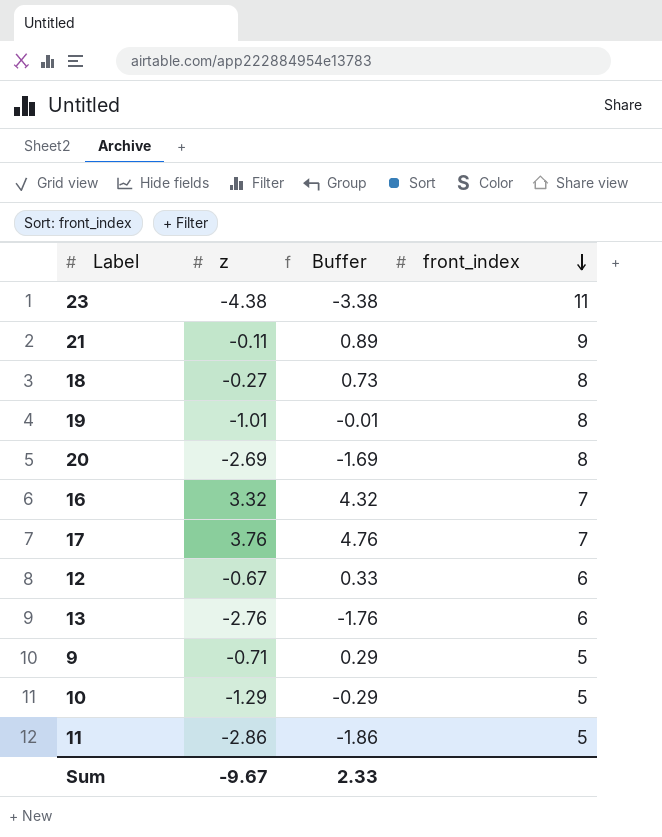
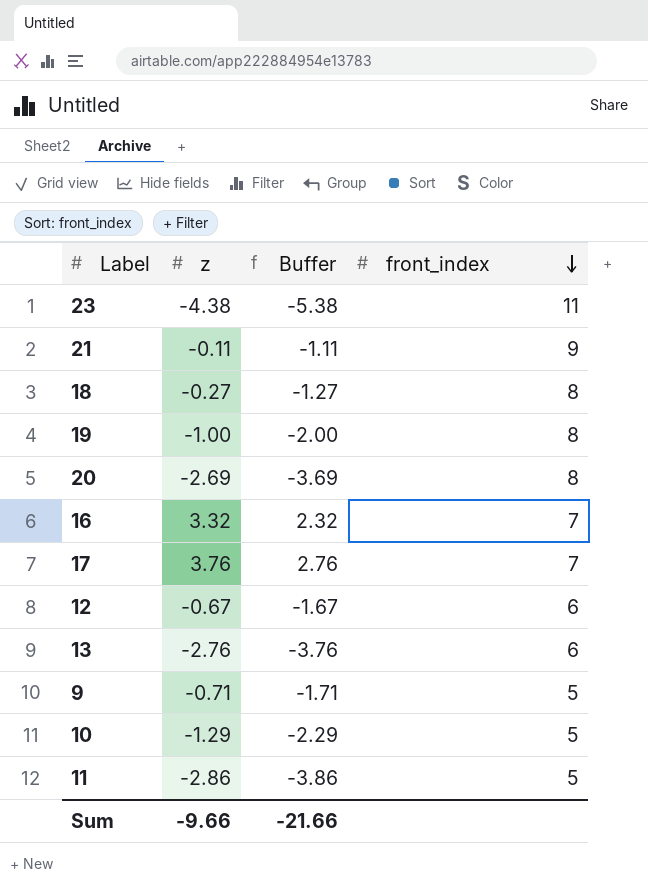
column Buffer | formula: [z] + 1 -> [z] - 1
19 | z: -1.01 -> -1.00
Sum | z: -9.67 -> -9.66
Sum | Buffer: 2.33 -> -21.66

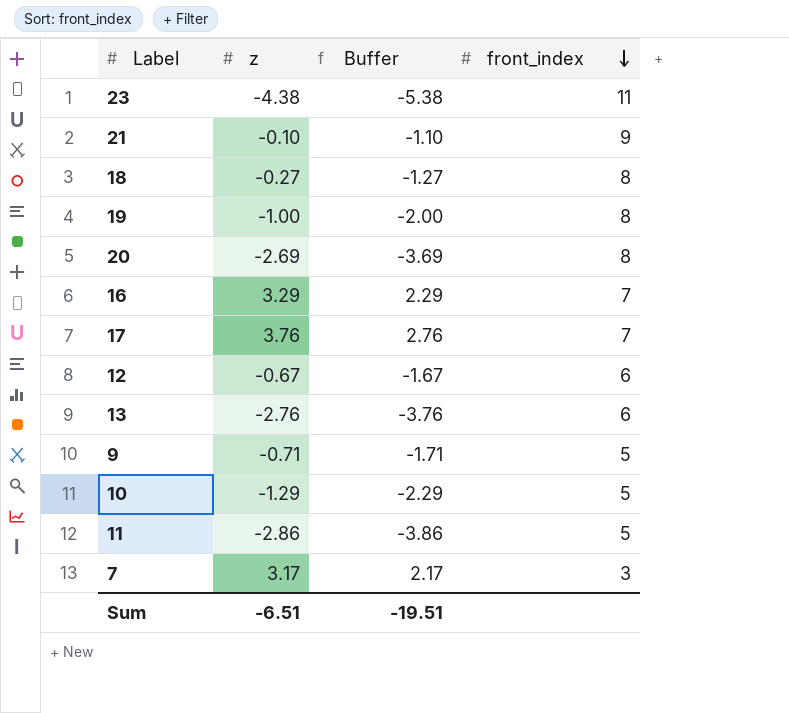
21 | z: -0.11 -> -0.10
21 | Buffer: -1.11 -> -1.10
16 | z: 3.32 -> 3.29
16 | Buffer: 2.32 -> 2.29
row 7: none -> 3.17 | 2.17 | 3
Sum | z: -9.66 -> -6.51
Sum | Buffer: -21.66 -> -19.51

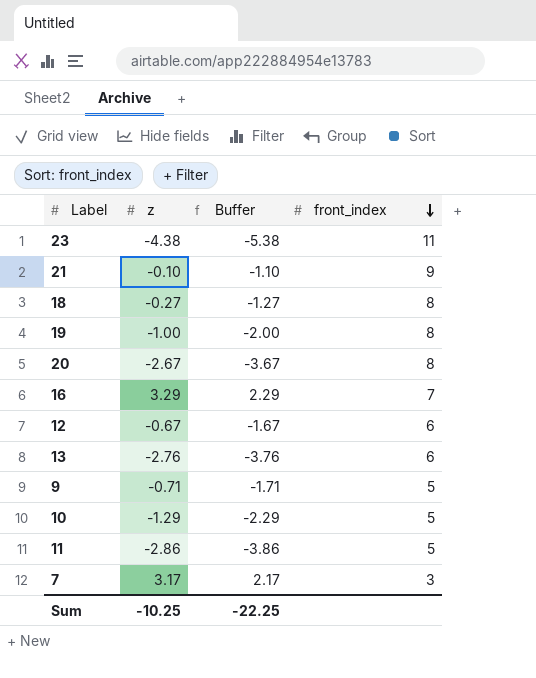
row 17: 3.76 | 2.76 | 7 -> none
20 | z: -2.69 -> -2.67
20 | Buffer: -3.69 -> -3.67
Sum | z: -6.51 -> -10.25
Sum | Buffer: -19.51 -> -22.25

